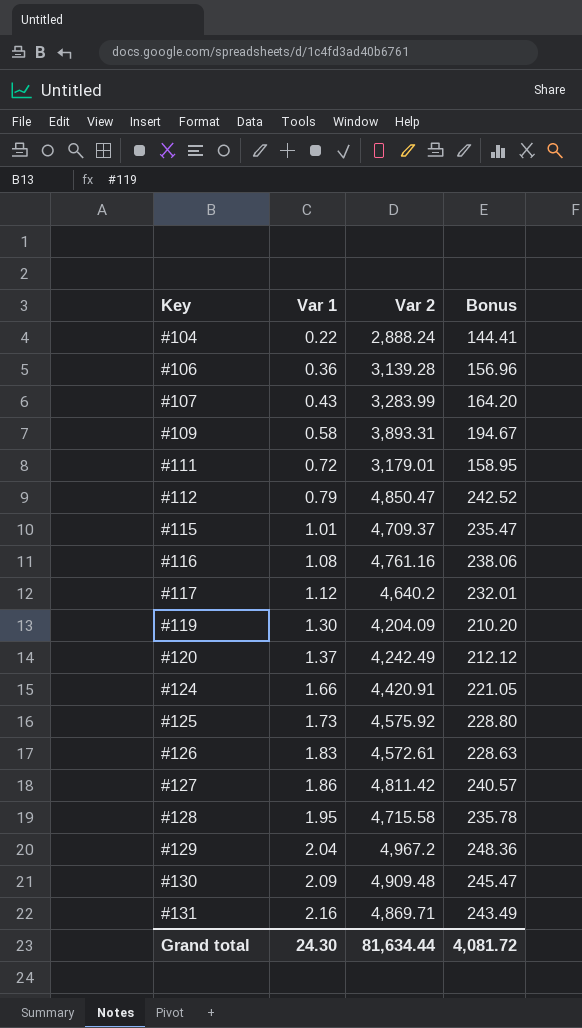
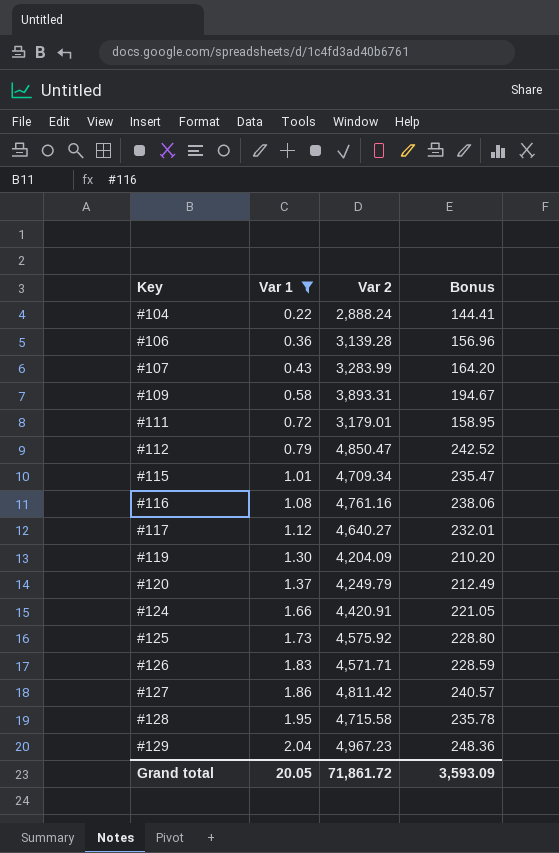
filter: none -> Var 1 <= 2.04
#115 | Var 2: 4,709.37 -> 4,709.34
#117 | Var 2: 4,640.2 -> 4,640.27
#120 | Var 2: 4,242.49 -> 4,249.79
#120 | Bonus: 212.12 -> 212.49
#126 | Var 2: 4,572.61 -> 4,571.71
#126 | Bonus: 228.63 -> 228.59
#129 | Var 2: 4,967.2 -> 4,967.23
Grand total | Var 1: 24.30 -> 20.05
Grand total | Var 2: 81,634.44 -> 71,861.72
Grand total | Bonus: 4,081.72 -> 3,593.09

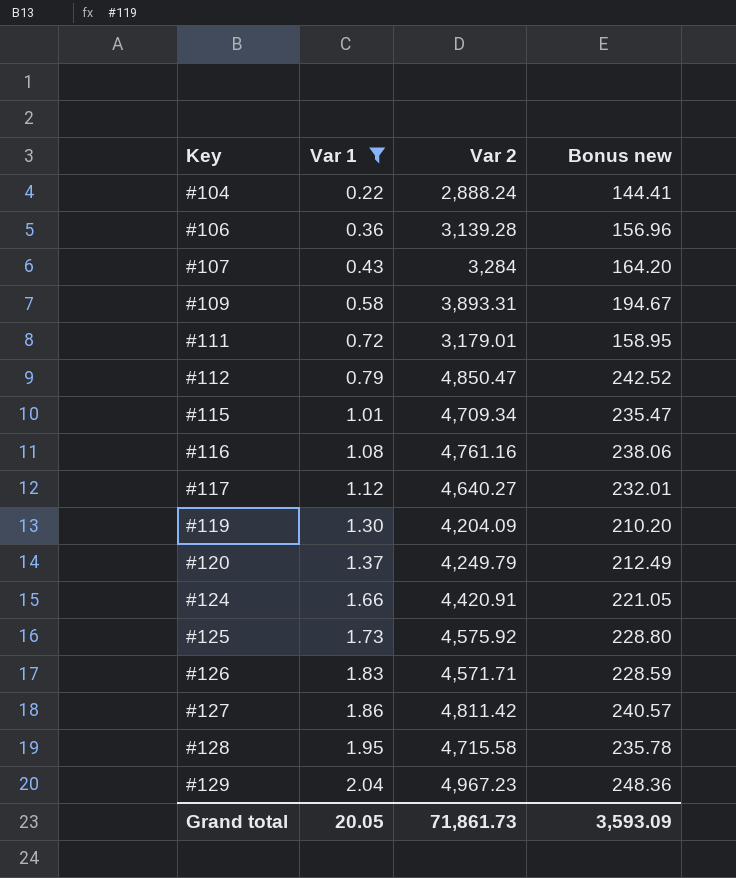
column name: Bonus -> Bonus new
#107 | Var 2: 3,283.99 -> 3,284
Grand total | Var 2: 71,861.72 -> 71,861.73

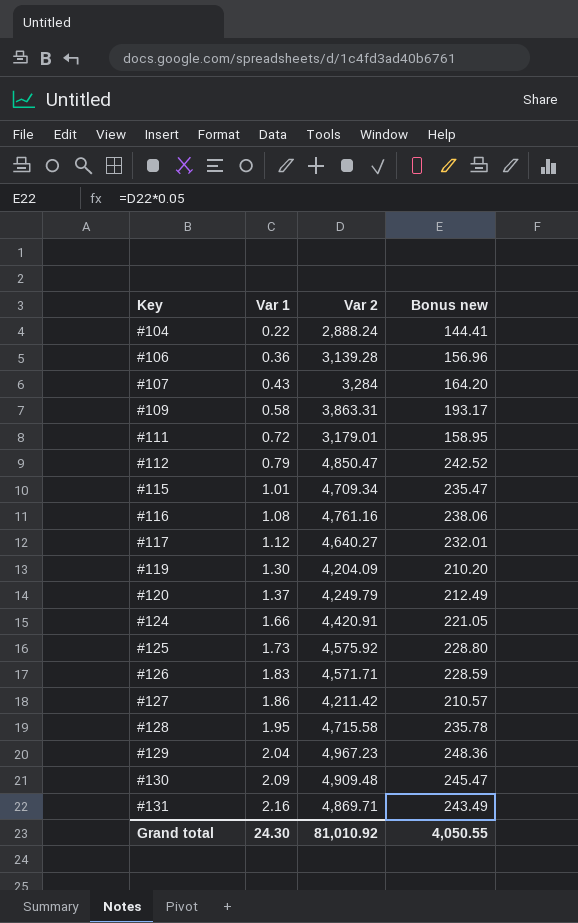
filter: Var 1 <= 2.04 -> none
#109 | Var 2: 3,893.31 -> 3,863.31
#109 | Bonus new: 194.67 -> 193.17
#127 | Var 2: 4,811.42 -> 4,211.42
#127 | Bonus new: 240.57 -> 210.57
Grand total | Var 1: 20.05 -> 24.30
Grand total | Var 2: 71,861.73 -> 81,010.92
Grand total | Bonus new: 3,593.09 -> 4,050.55

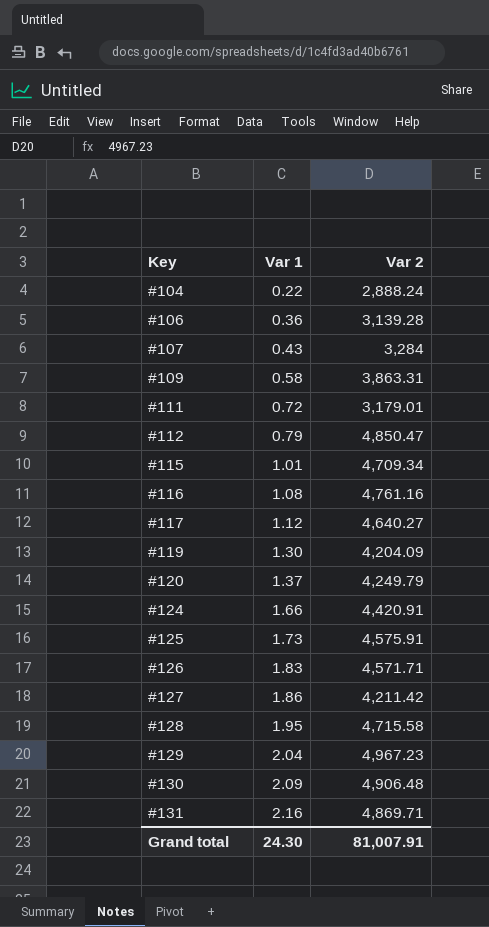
column Bonus new | formula: [Var 2] * 0.05 -> none
#125 | Var 2: 4,575.92 -> 4,575.91
#130 | Var 2: 4,909.48 -> 4,906.48
Grand total | Var 2: 81,010.92 -> 81,007.91

